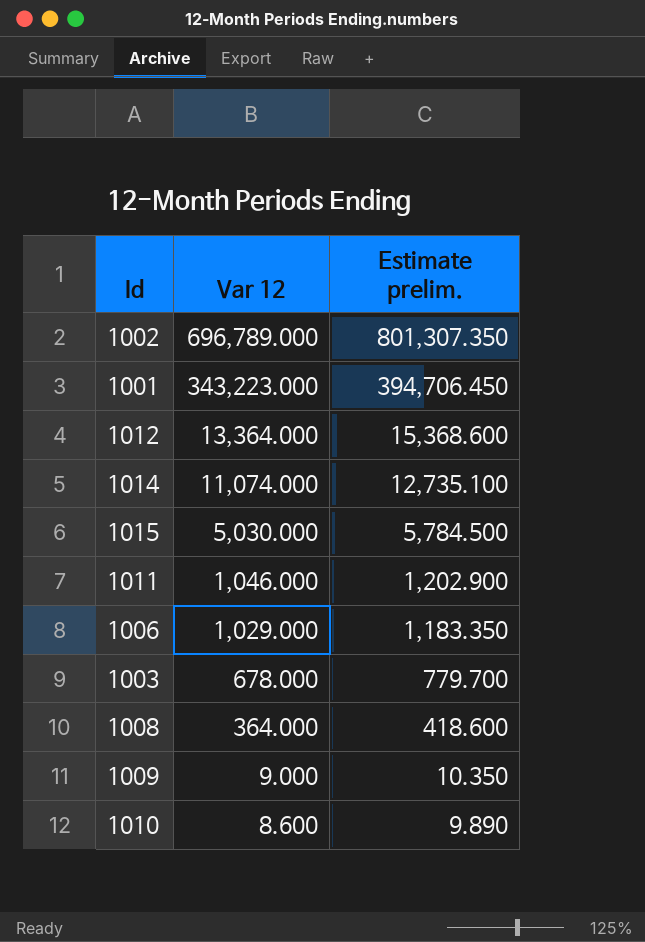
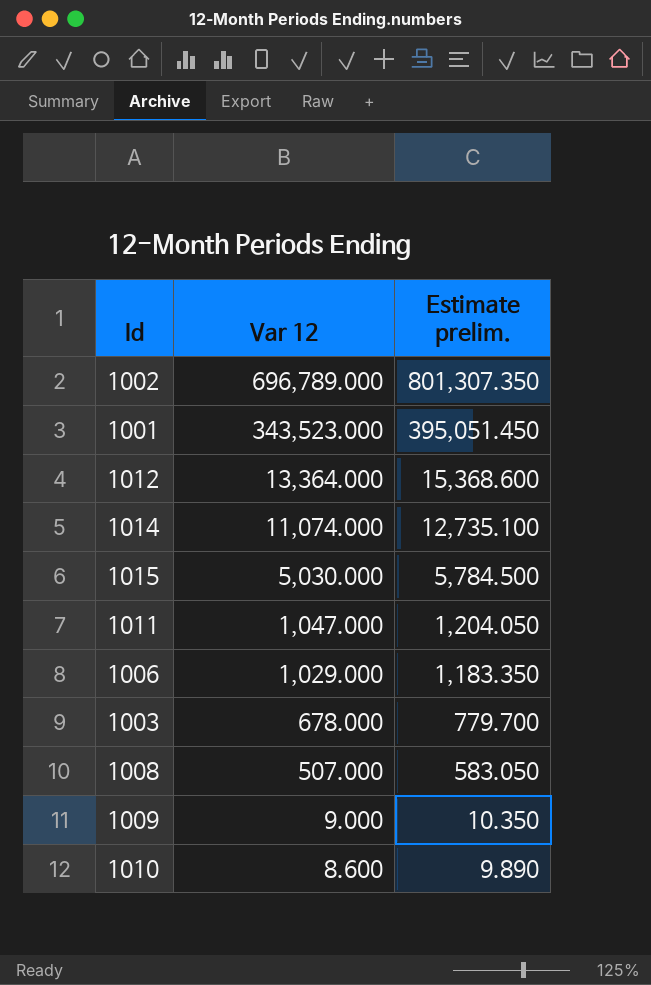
1001 | Var 12: 343,223.000 -> 343,523.000
1001 | Estimate prelim.: 394,706.450 -> 395,051.450
1011 | Var 12: 1,046.000 -> 1,047.000
1011 | Estimate prelim.: 1,202.900 -> 1,204.050
1008 | Var 12: 364.000 -> 507.000
1008 | Estimate prelim.: 418.600 -> 583.050

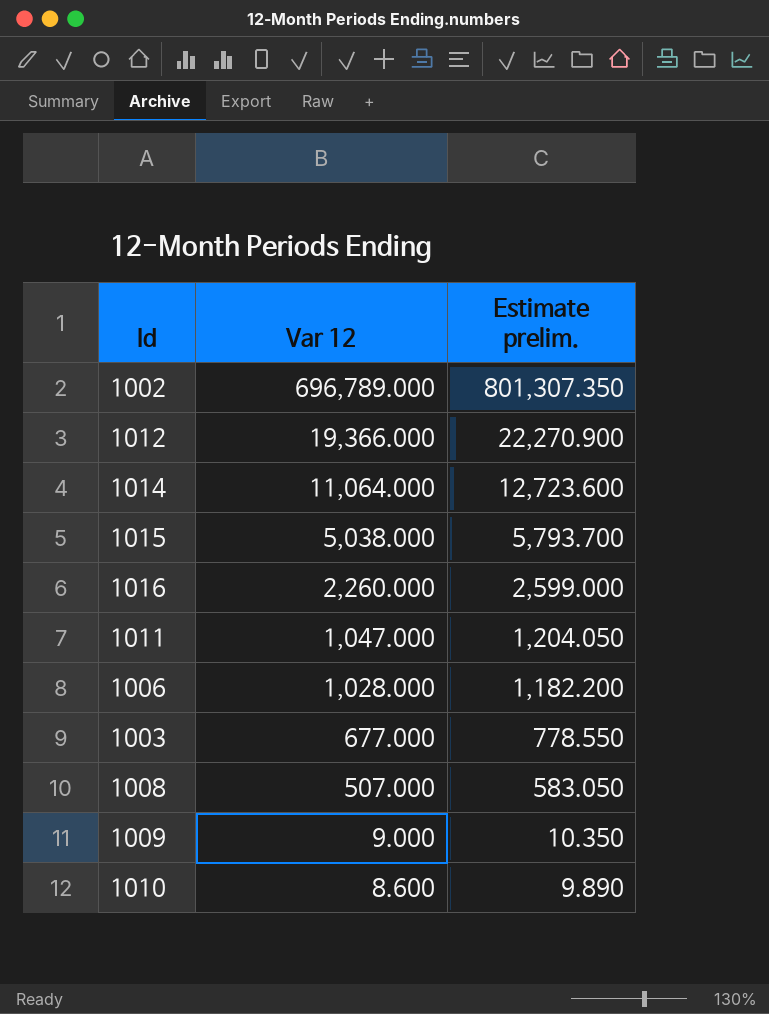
row 1001: 343,523.000 | 395,051.450 -> none
1012 | Var 12: 13,364.000 -> 19,366.000
1012 | Estimate prelim.: 15,368.600 -> 22,270.900
1014 | Var 12: 11,074.000 -> 11,064.000
1014 | Estimate prelim.: 12,735.100 -> 12,723.600
1015 | Var 12: 5,030.000 -> 5,038.000
1015 | Estimate prelim.: 5,784.500 -> 5,793.700
row 1016: none -> 2,260.000 | 2,599.000
1006 | Var 12: 1,029.000 -> 1,028.000
1006 | Estimate prelim.: 1,183.350 -> 1,182.200
1003 | Var 12: 678.000 -> 677.000
1003 | Estimate prelim.: 779.700 -> 778.550

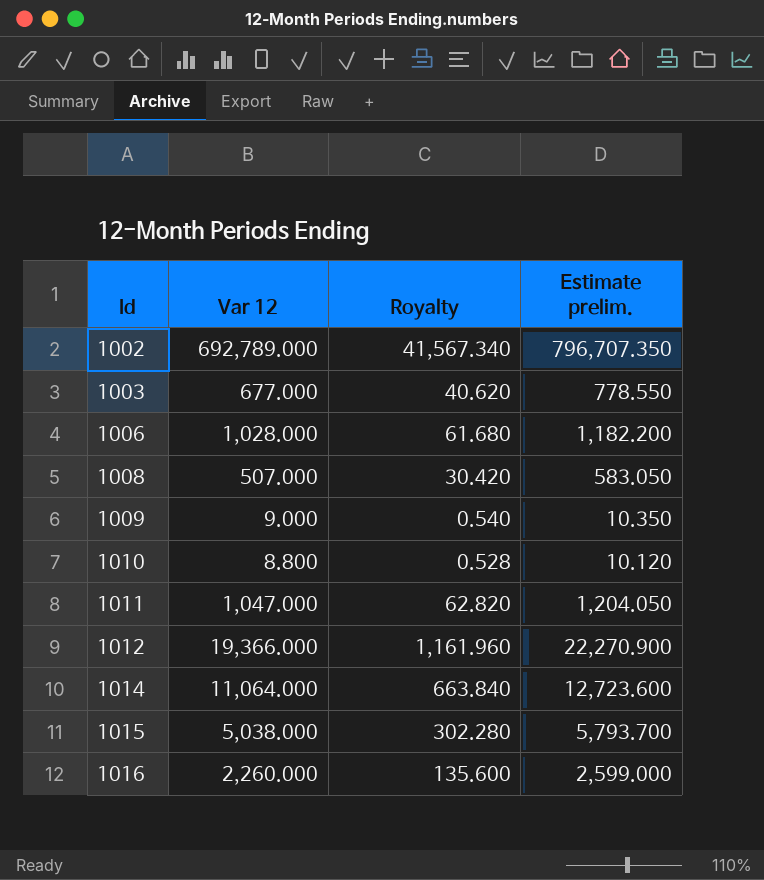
row order: Var 12 descending -> Id ascending
column Royalty | formula: none -> [Var 12] * 0.06
1002 | Var 12: 696,789.000 -> 692,789.000
1002 | Estimate prelim.: 801,307.350 -> 796,707.350
1010 | Var 12: 8.600 -> 8.800
1010 | Estimate prelim.: 9.890 -> 10.120

